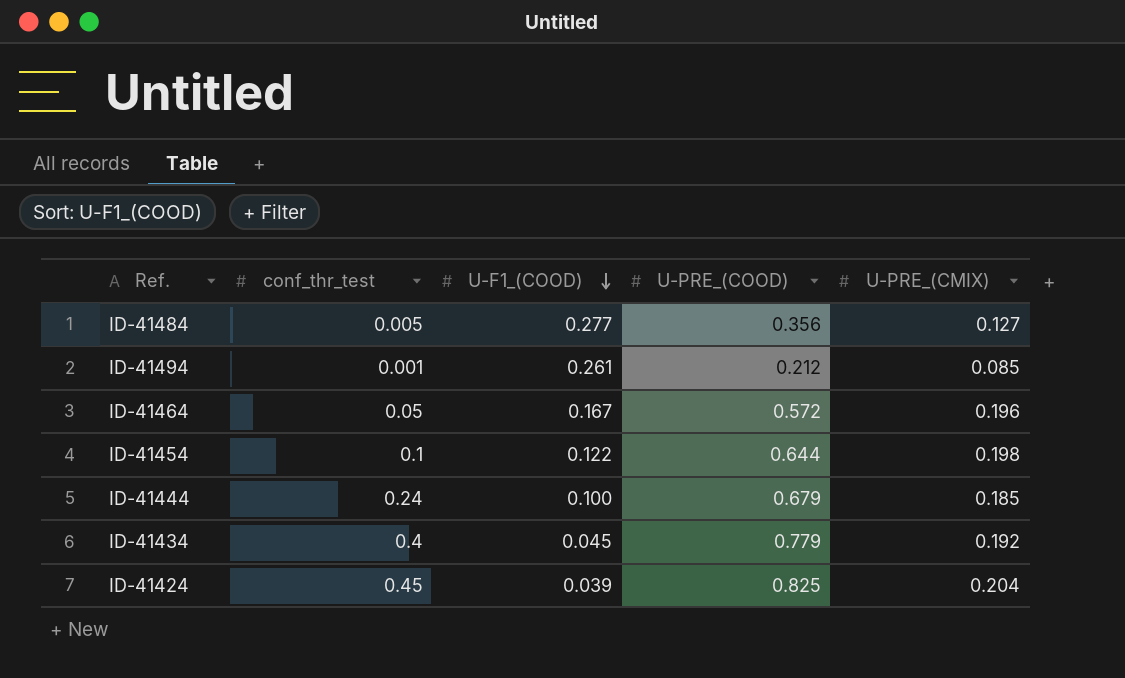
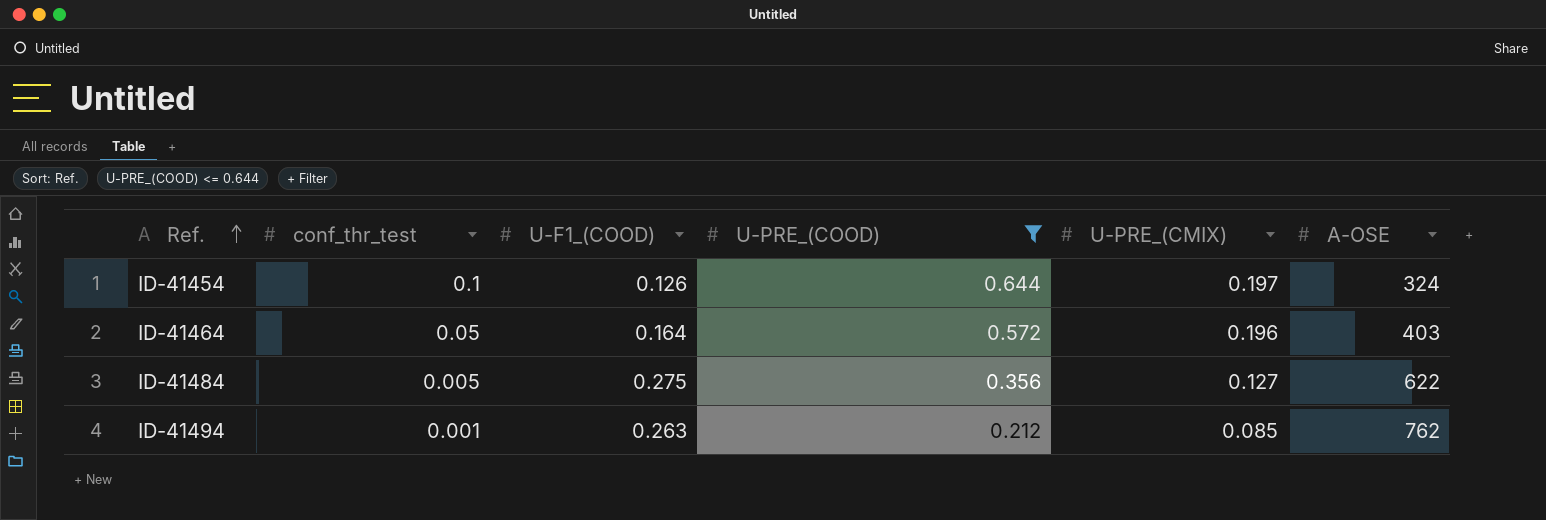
filter: none -> U-PRE_(COOD) <= 0.644
row order: U-F1_(COOD) descending -> Ref. ascending
column A-OSE | position: none -> 6
ID-41454 | U-F1_(COOD): 0.122 -> 0.126
ID-41454 | U-PRE_(CMIX): 0.198 -> 0.197
ID-41464 | U-F1_(COOD): 0.167 -> 0.164
ID-41484 | U-F1_(COOD): 0.277 -> 0.275
ID-41494 | U-F1_(COOD): 0.261 -> 0.263

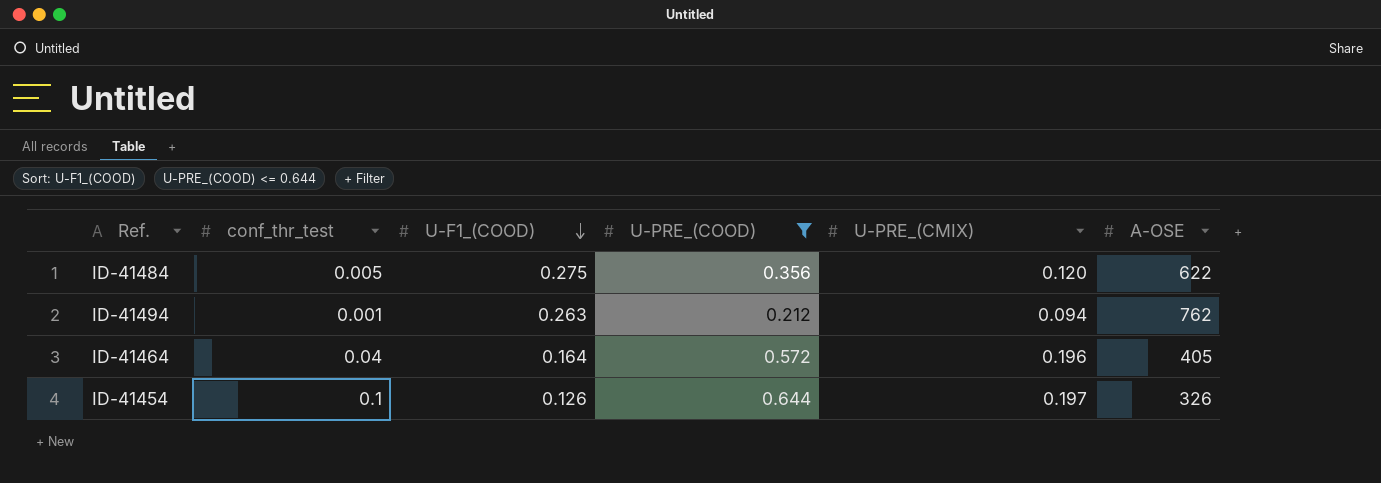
row order: Ref. ascending -> U-F1_(COOD) descending
ID-41484 | U-PRE_(CMIX): 0.127 -> 0.120
ID-41494 | U-PRE_(CMIX): 0.085 -> 0.094
ID-41464 | conf_thr_test: 0.05 -> 0.04
ID-41464 | A-OSE: 403 -> 405
ID-41454 | A-OSE: 324 -> 326

